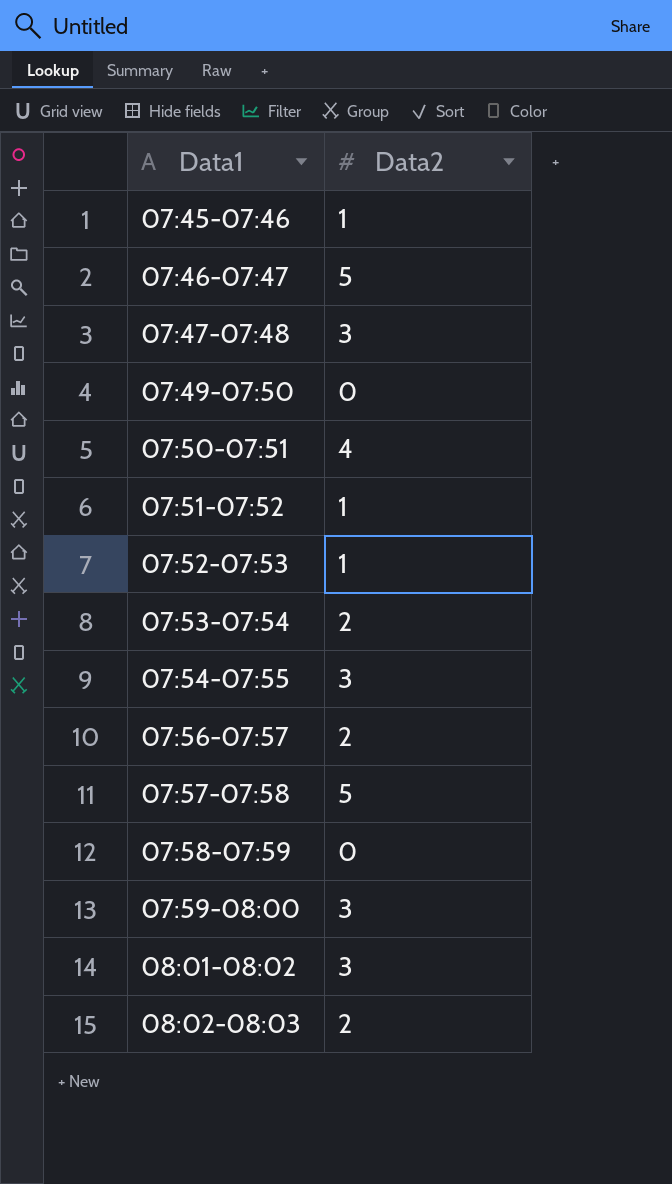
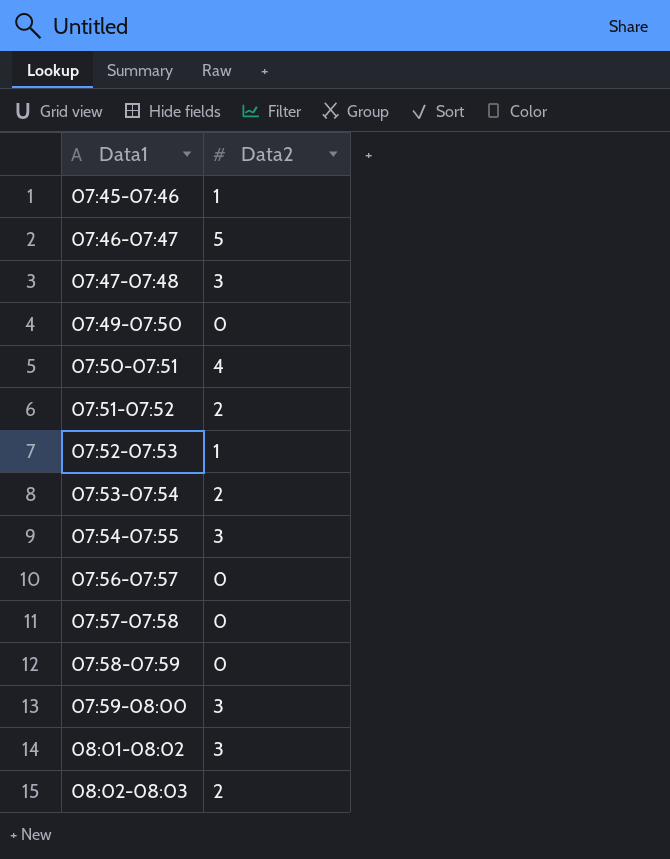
07:51-07:52 | Data2: 1 -> 2
07:56-07:57 | Data2: 2 -> 0
07:57-07:58 | Data2: 5 -> 0

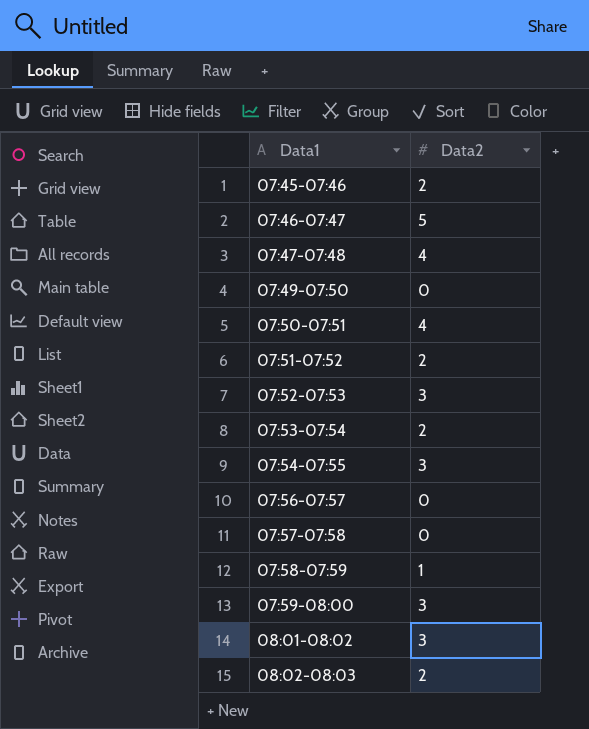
07:45-07:46 | Data2: 1 -> 2
07:47-07:48 | Data2: 3 -> 4
07:52-07:53 | Data2: 1 -> 3
07:58-07:59 | Data2: 0 -> 1

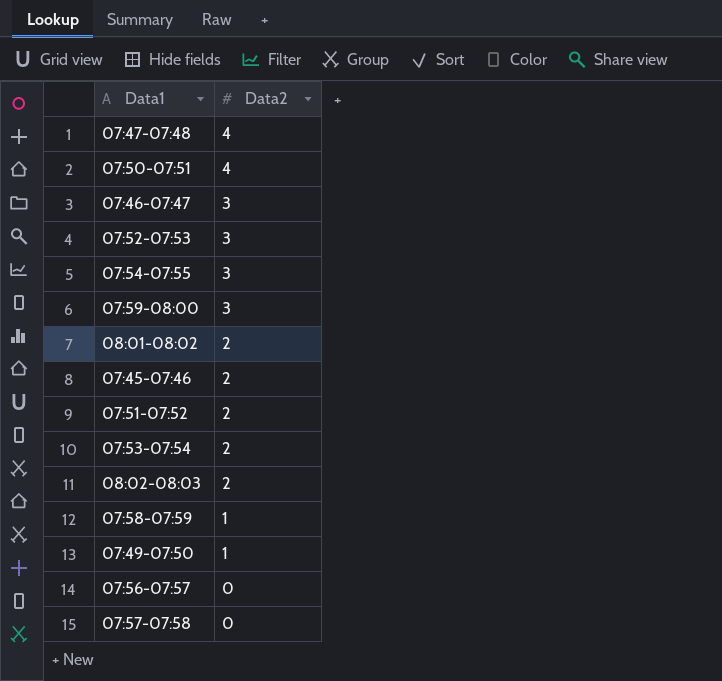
row order: Data1 ascending -> Data2 descending
07:46-07:47 | Data2: 5 -> 3
08:01-08:02 | Data2: 3 -> 2
07:49-07:50 | Data2: 0 -> 1

